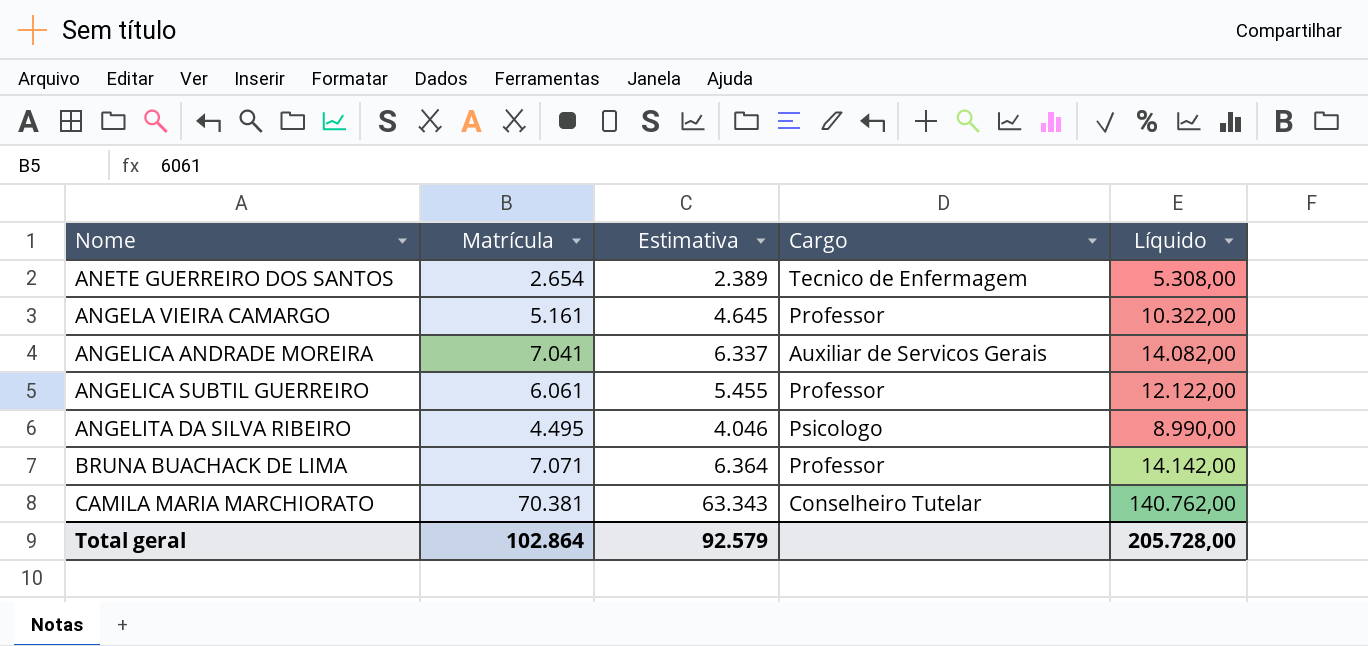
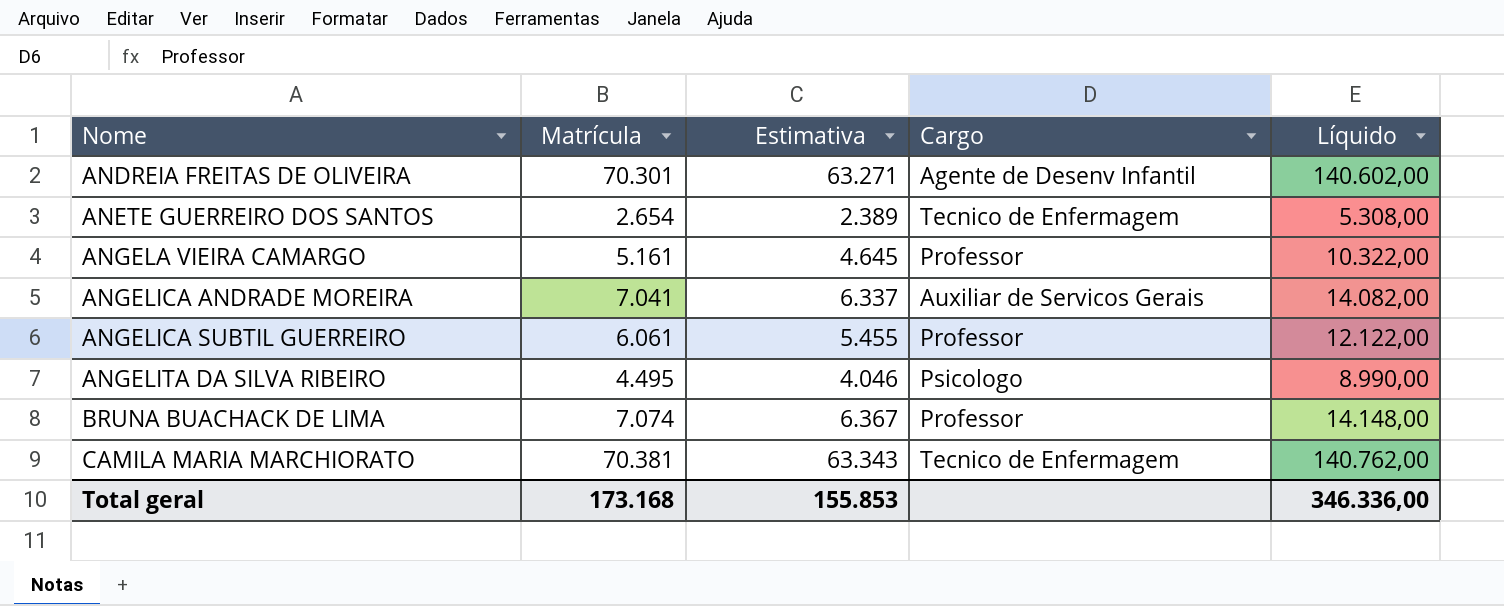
row ANDREIA FREITAS DE OLIVEIRA: none -> 70.301 | 63.271 | Agente de Desenv Infantil | 140.602,00
BRUNA BUACHACK DE LIMA | Matrícula: 7.071 -> 7.074
BRUNA BUACHACK DE LIMA | Estimativa: 6.364 -> 6.367
BRUNA BUACHACK DE LIMA | Líquido: 14.142,00 -> 14.148,00
CAMILA MARIA MARCHIORATO | Cargo: Conselheiro Tutelar -> Tecnico de Enfermagem
Total geral | Matrícula: 102.864 -> 173.168
Total geral | Estimativa: 92.579 -> 155.853
Total geral | Líquido: 205.728,00 -> 346.336,00

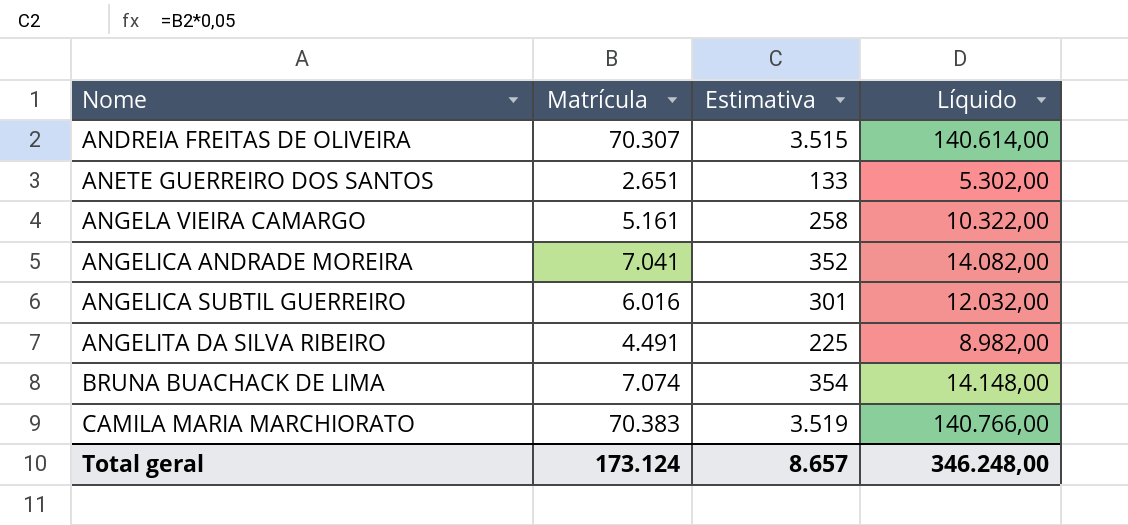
column Cargo | position: 4 -> none
column Estimativa | formula: [Matrícula] * 0,9 -> [Matrícula] * 0,05
ANDREIA FREITAS DE OLIVEIRA | Matrícula: 70.301 -> 70.307
ANDREIA FREITAS DE OLIVEIRA | Líquido: 140.602,00 -> 140.614,00
ANETE GUERREIRO DOS SANTOS | Matrícula: 2.654 -> 2.651
ANETE GUERREIRO DOS SANTOS | Líquido: 5.308,00 -> 5.302,00
ANGELICA SUBTIL GUERREIRO | Matrícula: 6.061 -> 6.016
ANGELICA SUBTIL GUERREIRO | Líquido: 12.122,00 -> 12.032,00
ANGELITA DA SILVA RIBEIRO | Matrícula: 4.495 -> 4.491
ANGELITA DA SILVA RIBEIRO | Líquido: 8.990,00 -> 8.982,00
CAMILA MARIA MARCHIORATO | Matrícula: 70.381 -> 70.383
CAMILA MARIA MARCHIORATO | Líquido: 140.762,00 -> 140.766,00
Total geral | Matrícula: 173.168 -> 173.124
Total geral | Estimativa: 155.853 -> 8.657
Total geral | Líquido: 346.336,00 -> 346.248,00

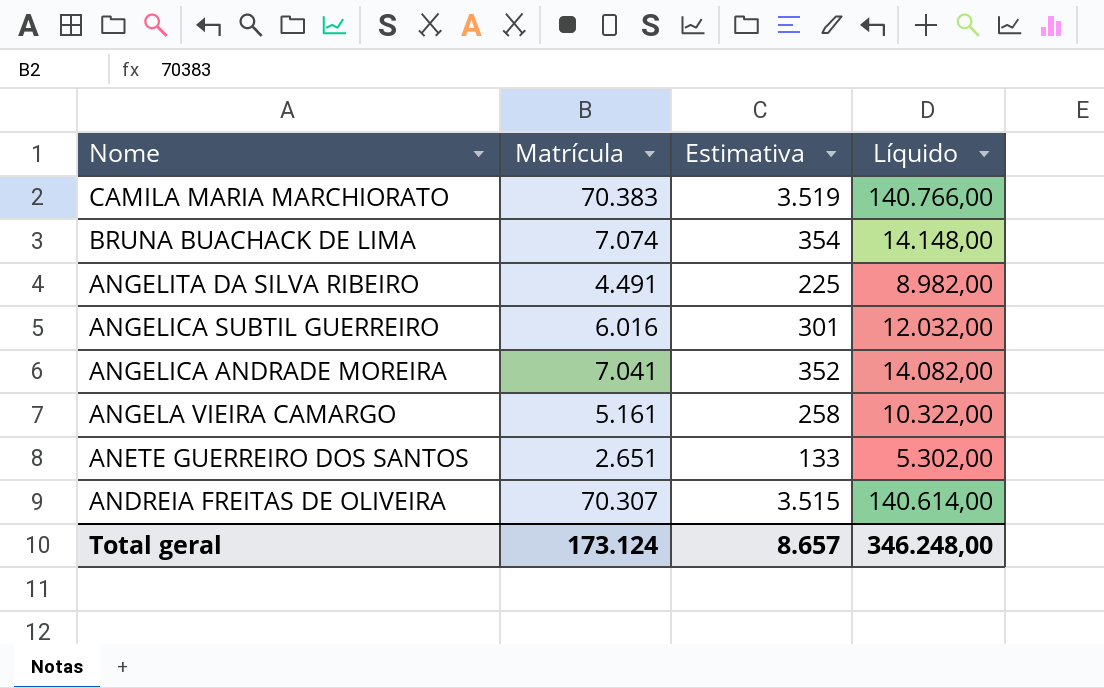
row order: Nome ascending -> Nome descending

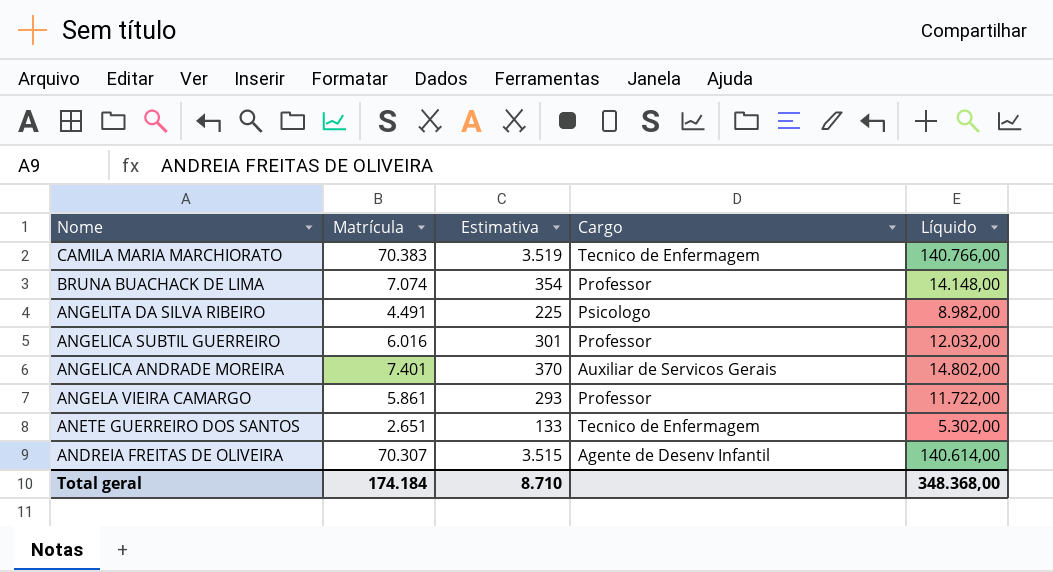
column Cargo | position: none -> 4
ANGELICA ANDRADE MOREIRA | Matrícula: 7.041 -> 7.401
ANGELICA ANDRADE MOREIRA | Estimativa: 352 -> 370
ANGELICA ANDRADE MOREIRA | Líquido: 14.082,00 -> 14.802,00
ANGELA VIEIRA CAMARGO | Matrícula: 5.161 -> 5.861
ANGELA VIEIRA CAMARGO | Estimativa: 258 -> 293
ANGELA VIEIRA CAMARGO | Líquido: 10.322,00 -> 11.722,00
Total geral | Matrícula: 173.124 -> 174.184
Total geral | Estimativa: 8.657 -> 8.710
Total geral | Líquido: 346.248,00 -> 348.368,00

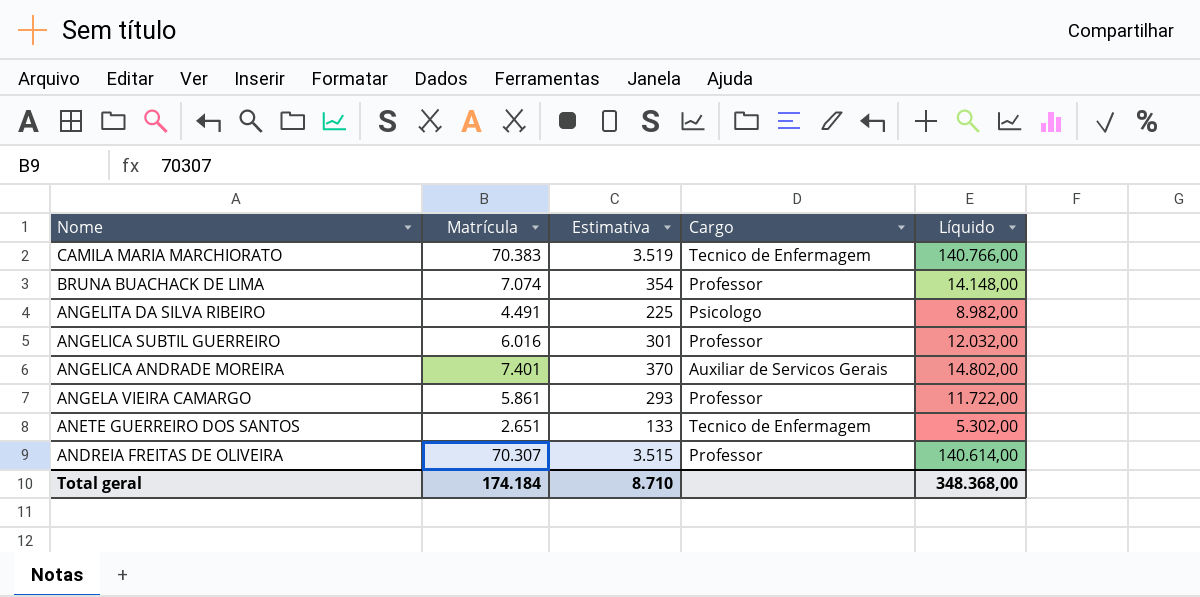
ANDREIA FREITAS DE OLIVEIRA | Cargo: Agente de Desenv Infantil -> Professor

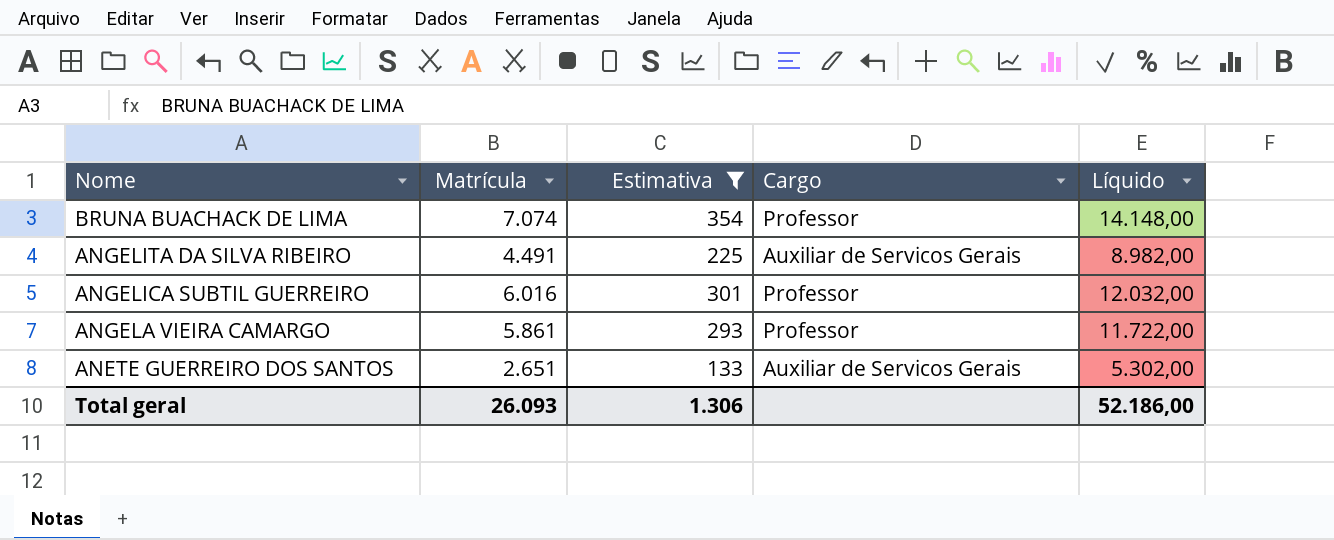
filter: none -> Estimativa <= 354
ANGELITA DA SILVA RIBEIRO | Cargo: Psicologo -> Auxiliar de Servicos Gerais
ANETE GUERREIRO DOS SANTOS | Cargo: Tecnico de Enfermagem -> Auxiliar de Servicos Gerais
Total geral | Matrícula: 174.184 -> 26.093
Total geral | Estimativa: 8.710 -> 1.306
Total geral | Líquido: 348.368,00 -> 52.186,00

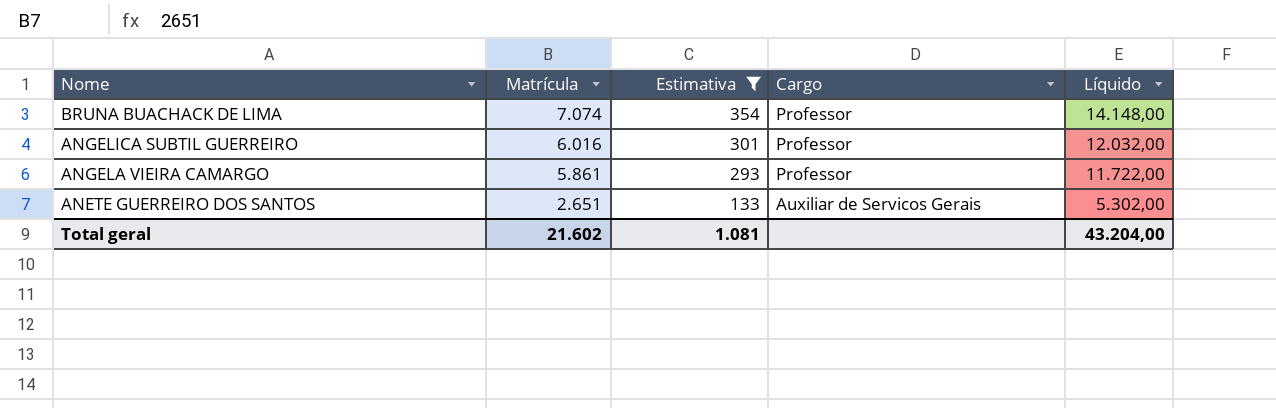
row ANGELITA DA SILVA RIBEIRO: 4.491 | 225 | Auxiliar de Servicos Gerais | 8.982,00 -> none
Total geral | Matrícula: 26.093 -> 21.602
Total geral | Estimativa: 1.306 -> 1.081
Total geral | Líquido: 52.186,00 -> 43.204,00

